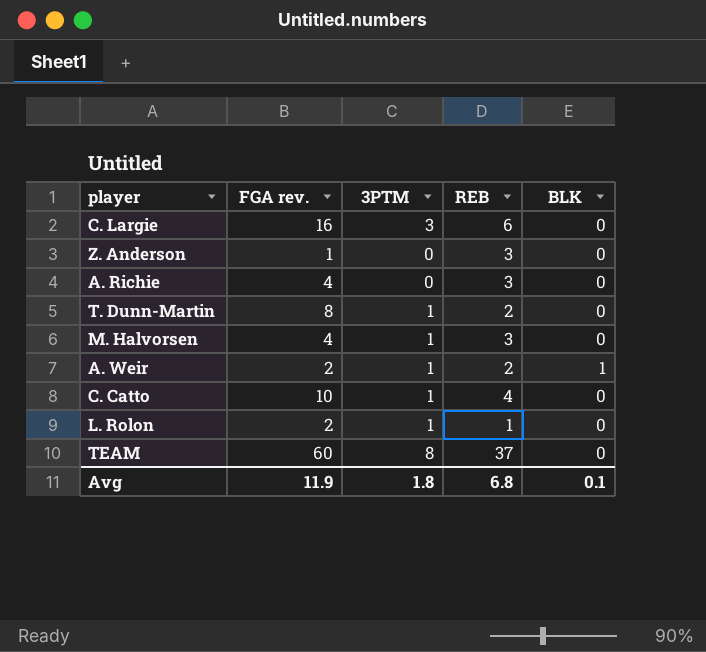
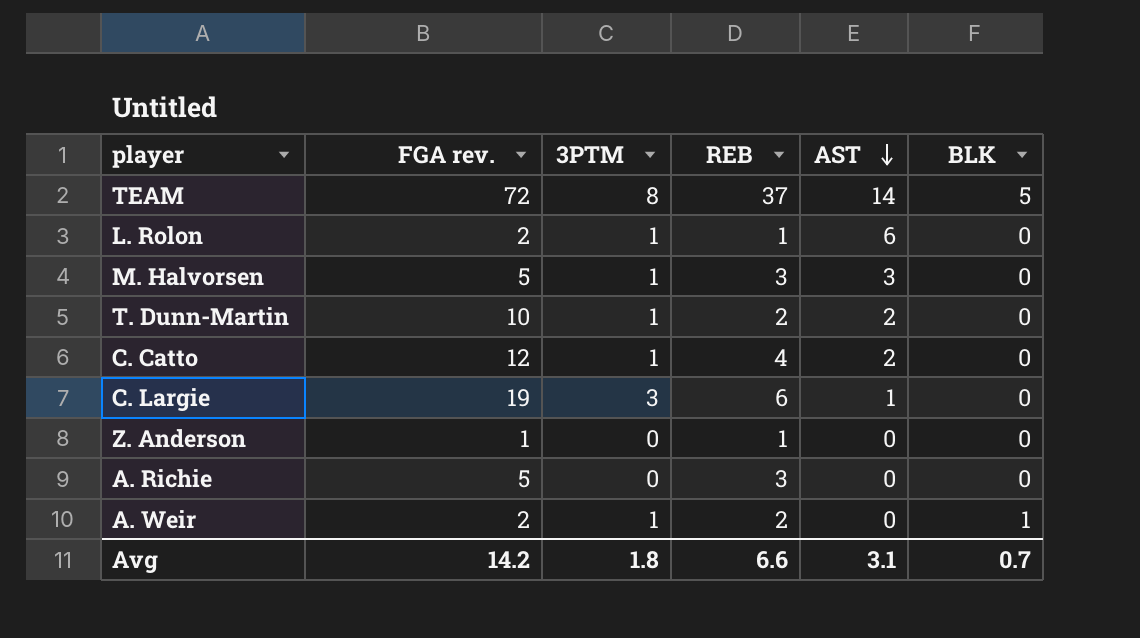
row order: none -> AST descending
column AST | position: none -> 5
TEAM | FGA rev.: 60 -> 72
TEAM | BLK: 0 -> 5
M. Halvorsen | FGA rev.: 4 -> 5
T. Dunn-Martin | FGA rev.: 8 -> 10
C. Catto | FGA rev.: 10 -> 12
C. Largie | FGA rev.: 16 -> 19
Z. Anderson | REB: 3 -> 1
A. Richie | FGA rev.: 4 -> 5
Avg | FGA rev.: 11.9 -> 14.2
Avg | REB: 6.8 -> 6.6
Avg | BLK: 0.1 -> 0.7

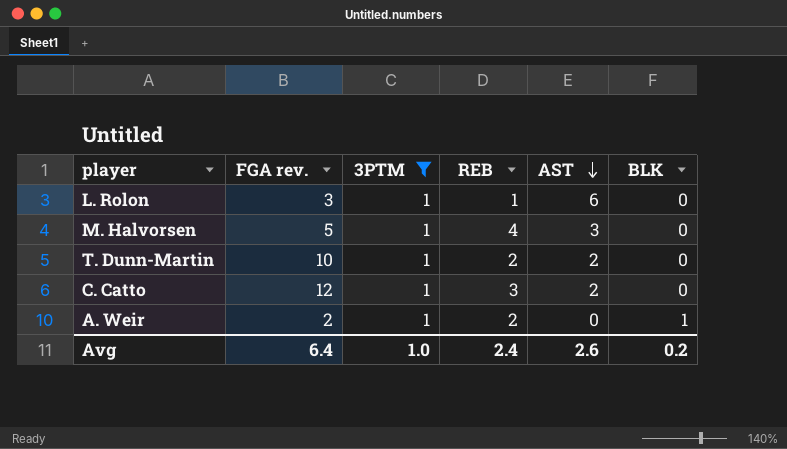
filter: none -> 3PTM = 1
L. Rolon | FGA rev.: 2 -> 3
M. Halvorsen | REB: 3 -> 4
C. Catto | REB: 4 -> 3
Avg | FGA rev.: 14.2 -> 6.4
Avg | 3PTM: 1.8 -> 1.0
Avg | REB: 6.6 -> 2.4
Avg | AST: 3.1 -> 2.6
Avg | BLK: 0.7 -> 0.2

